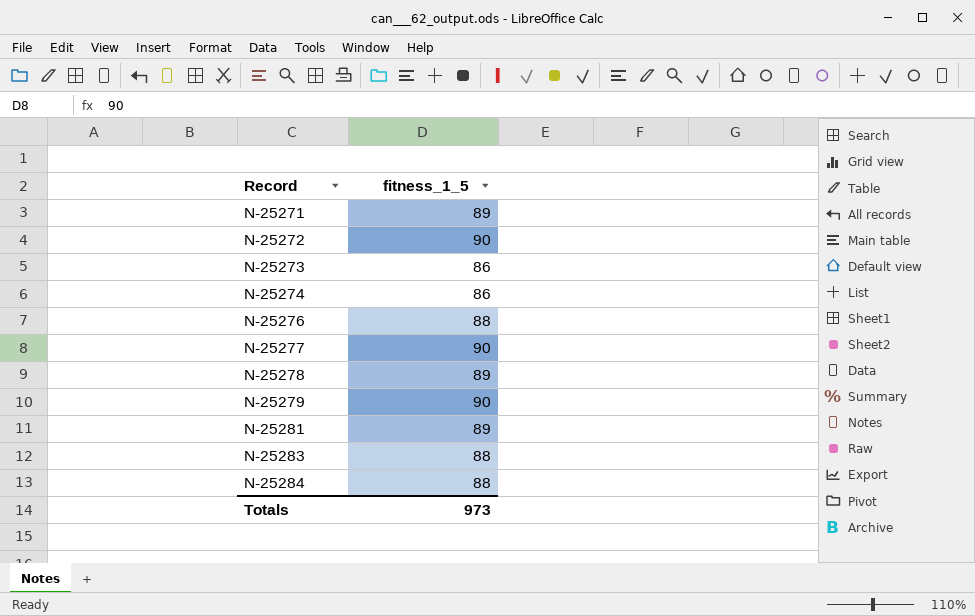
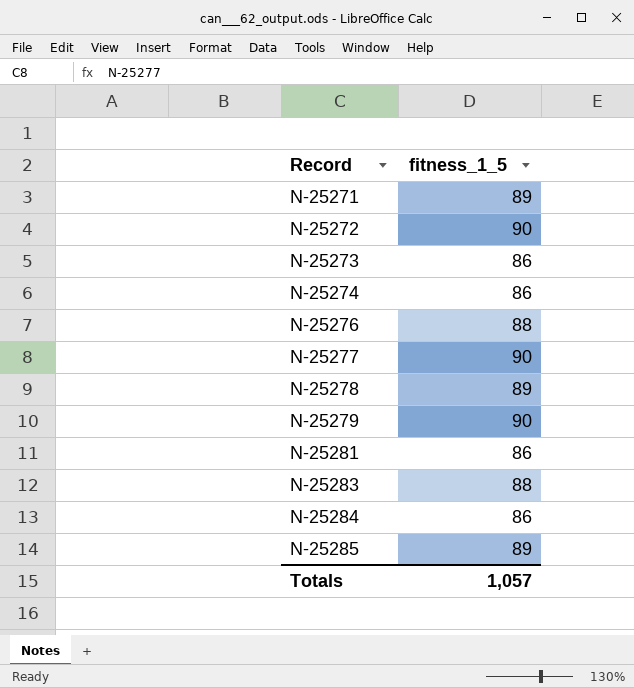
N-25281 | fitness_1_5: 89 -> 86
N-25284 | fitness_1_5: 88 -> 86
row N-25285: none -> 89
Totals | fitness_1_5: 973 -> 1,057

